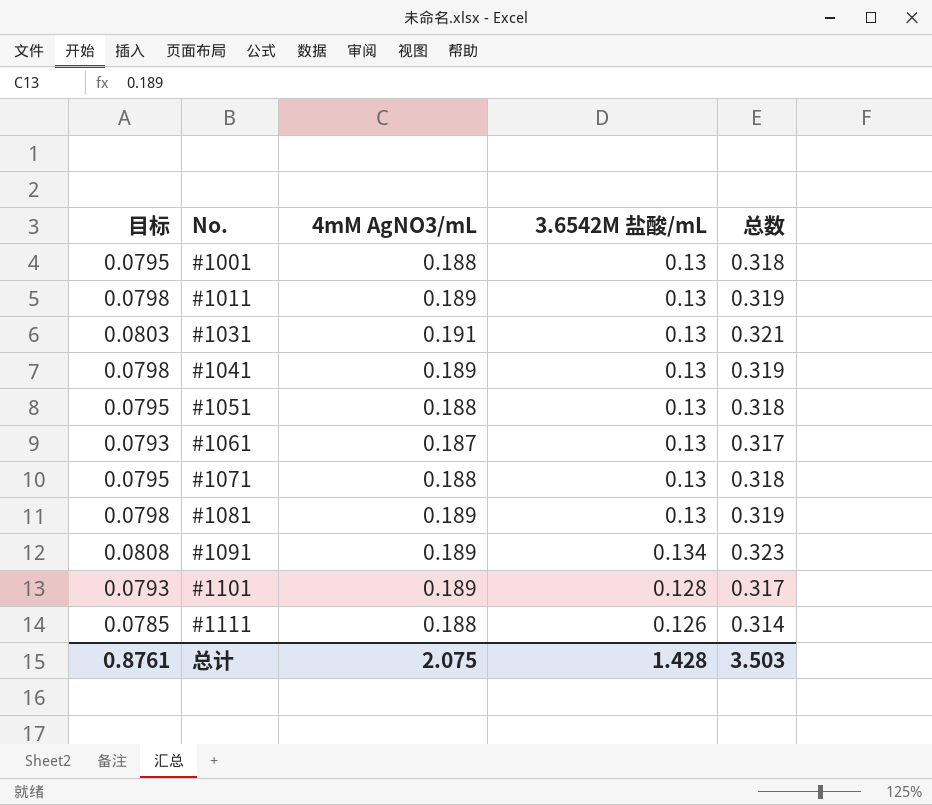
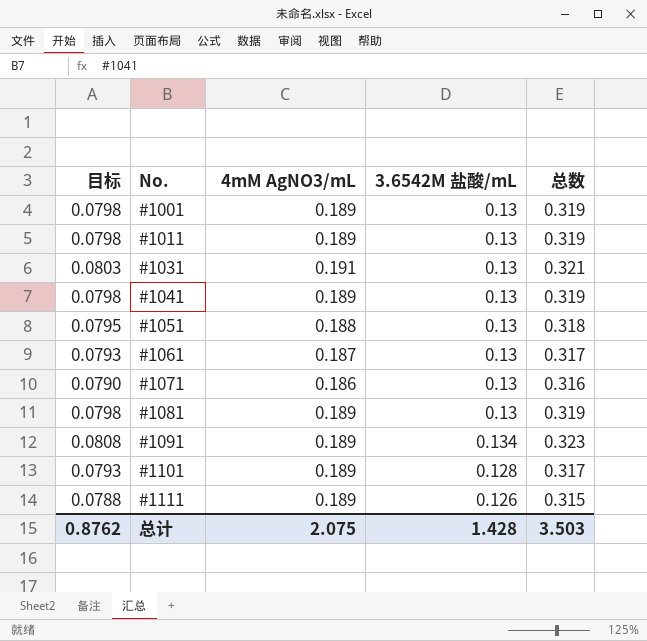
#1001 | 目标: 0.0795 -> 0.0798
#1001 | 4mM AgNO3/mL: 0.188 -> 0.189
#1001 | 总数: 0.318 -> 0.319
#1071 | 目标: 0.0795 -> 0.0790
#1071 | 4mM AgNO3/mL: 0.188 -> 0.186
#1071 | 总数: 0.318 -> 0.316
#1111 | 目标: 0.0785 -> 0.0788
#1111 | 4mM AgNO3/mL: 0.188 -> 0.189
#1111 | 总数: 0.314 -> 0.315
总计 | 目标: 0.8761 -> 0.8762

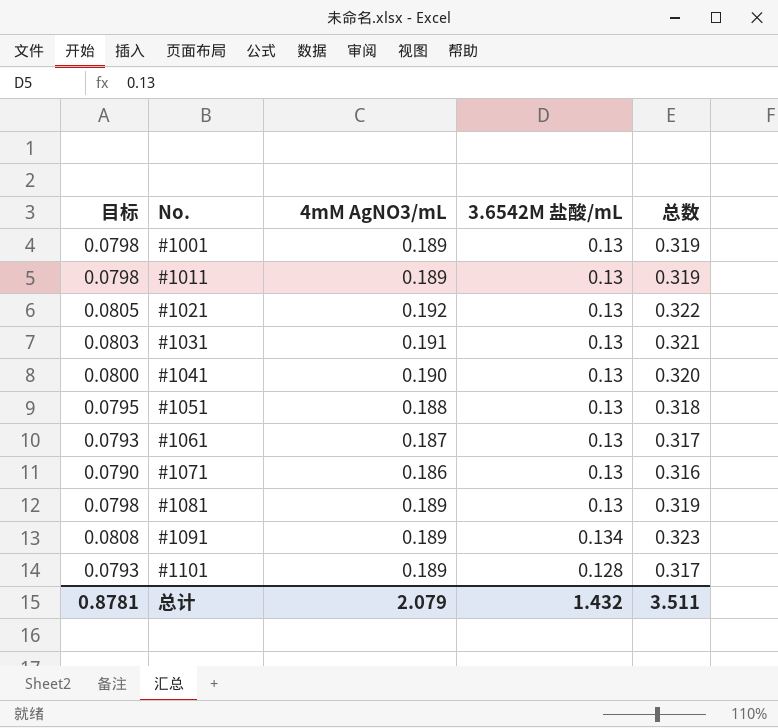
row #1111: 0.0788 | 0.189 | 0.126 | 0.315 -> none
row #1021: none -> 0.0805 | 0.192 | 0.13 | 0.322
#1041 | 目标: 0.0798 -> 0.0800
#1041 | 4mM AgNO3/mL: 0.189 -> 0.190
#1041 | 总数: 0.319 -> 0.320
总计 | 目标: 0.8762 -> 0.8781
总计 | 4mM AgNO3/mL: 2.075 -> 2.079
总计 | 3.6542M 盐酸/mL: 1.428 -> 1.432
总计 | 总数: 3.503 -> 3.511

